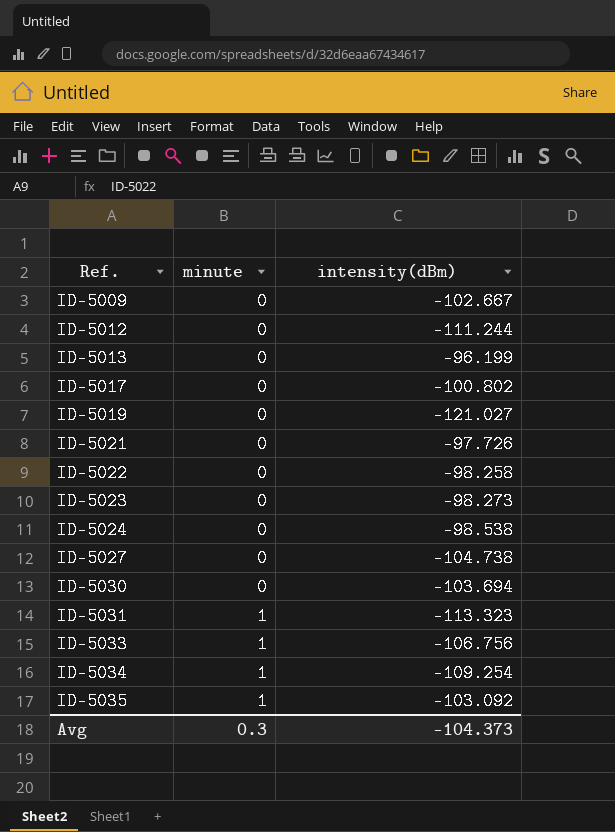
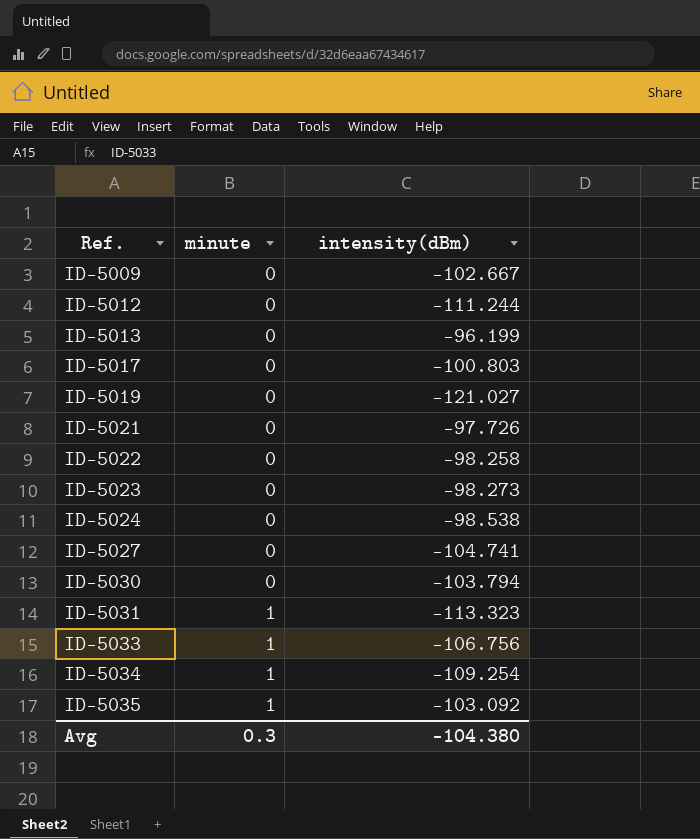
ID-5017 | intensity(dBm): -100.802 -> -100.803
ID-5027 | intensity(dBm): -104.738 -> -104.741
ID-5030 | intensity(dBm): -103.694 -> -103.794
Avg | intensity(dBm): -104.373 -> -104.380

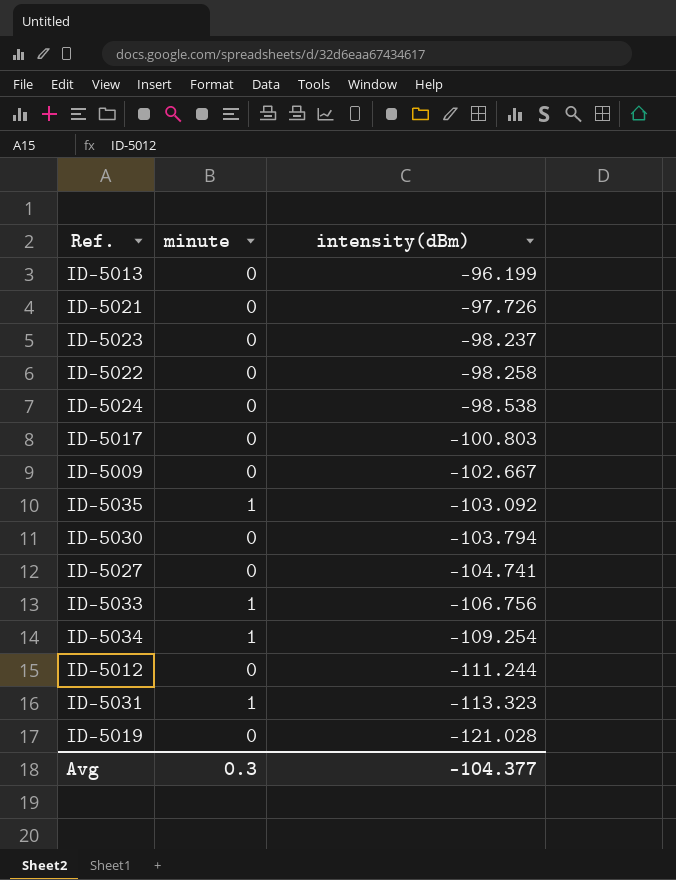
row order: Ref. ascending -> intensity(dBm) descending
ID-5023 | intensity(dBm): -98.273 -> -98.237
ID-5019 | intensity(dBm): -121.027 -> -121.028
Avg | intensity(dBm): -104.380 -> -104.377

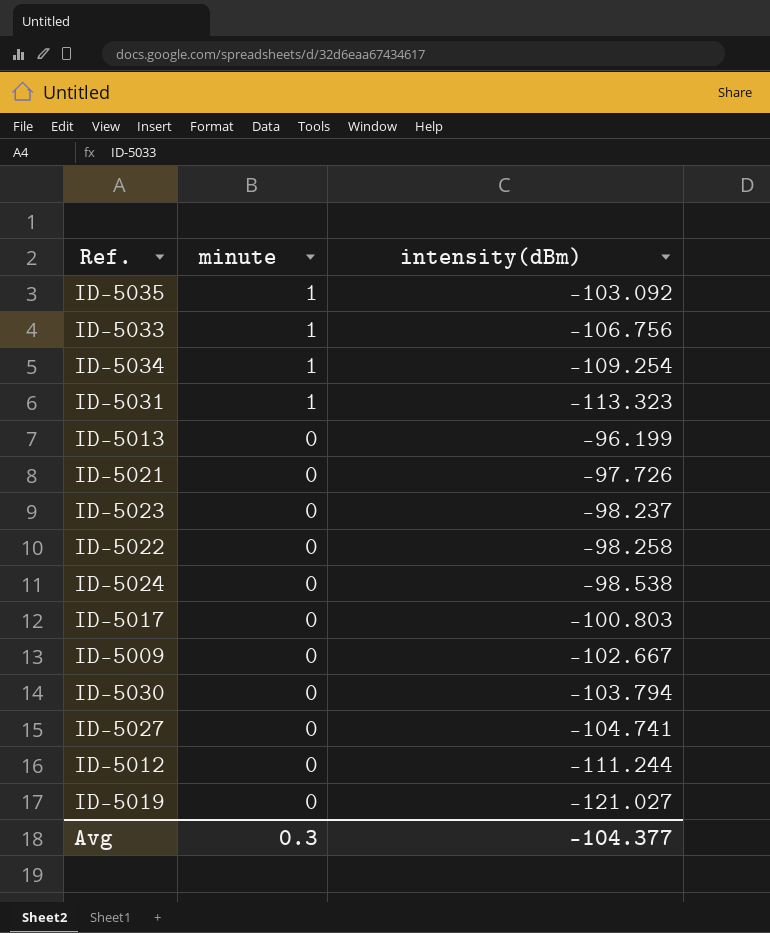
row order: intensity(dBm) descending -> minute descending
ID-5019 | intensity(dBm): -121.028 -> -121.027

